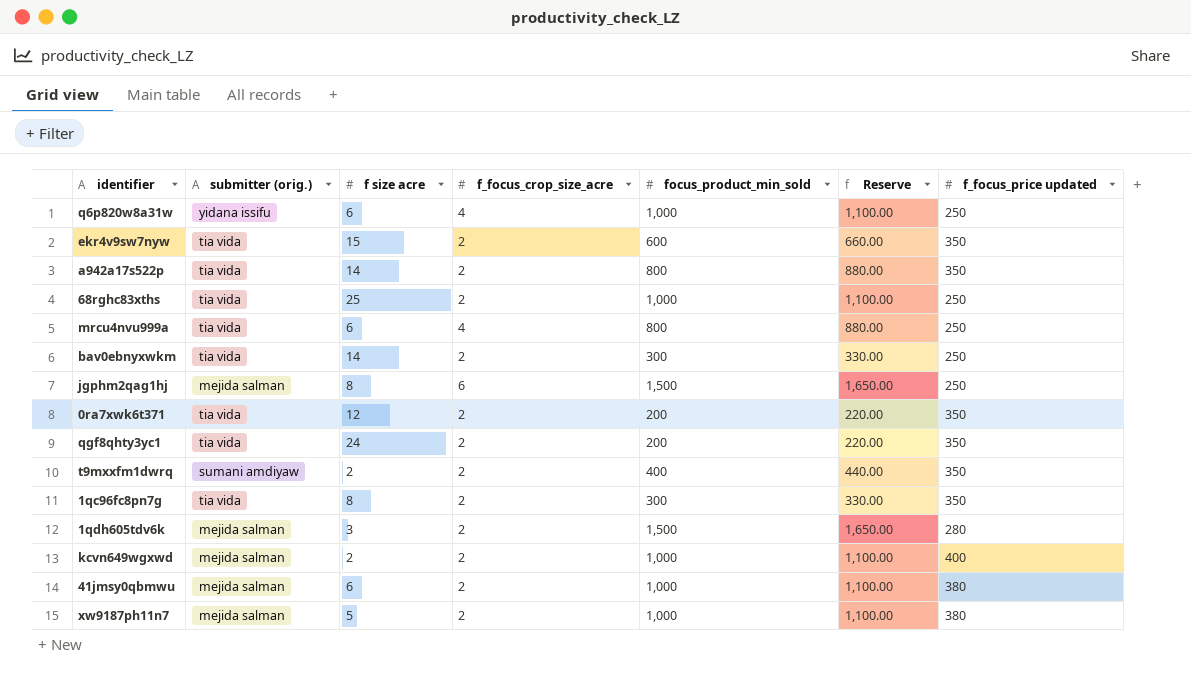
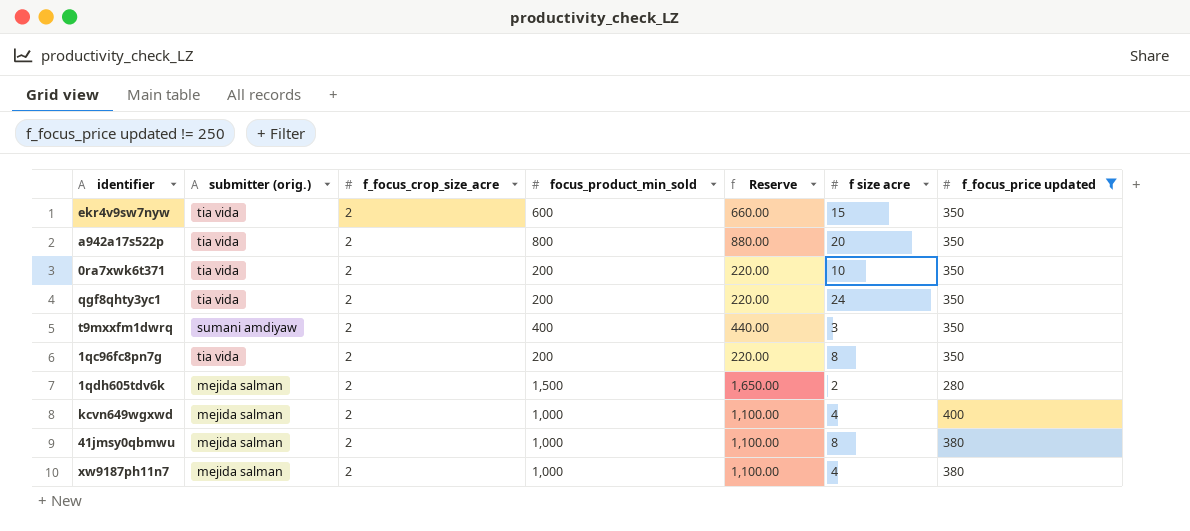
filter: none -> f_focus_price updated != 250
column f size acre | position: 3 -> 6
a942a17s522p | f size acre: 14 -> 20
0ra7xwk6t371 | f size acre: 12 -> 10
t9mxxfm1dwrq | f size acre: 2 -> 3
1qc96fc8pn7g | focus_product_min_sold: 300 -> 200
1qc96fc8pn7g | Reserve: 330.00 -> 220.00
1qdh605tdv6k | f size acre: 3 -> 2
kcvn649wgxwd | f size acre: 2 -> 4
41jmsy0qbmwu | f size acre: 6 -> 8
xw9187ph11n7 | f size acre: 5 -> 4

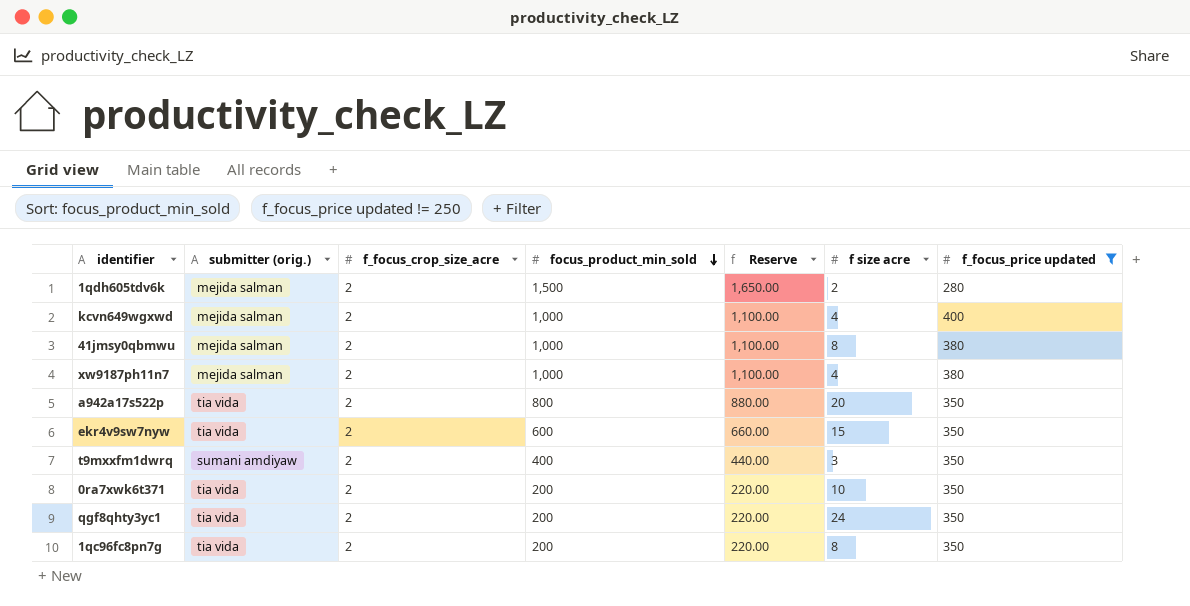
row order: none -> focus_product_min_sold descending

